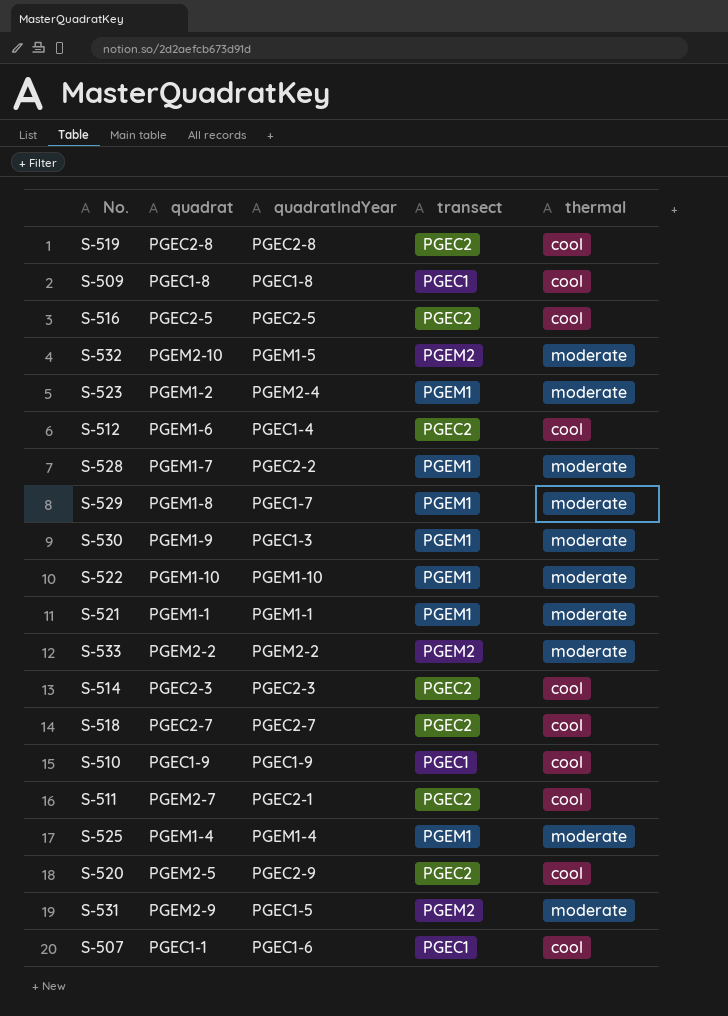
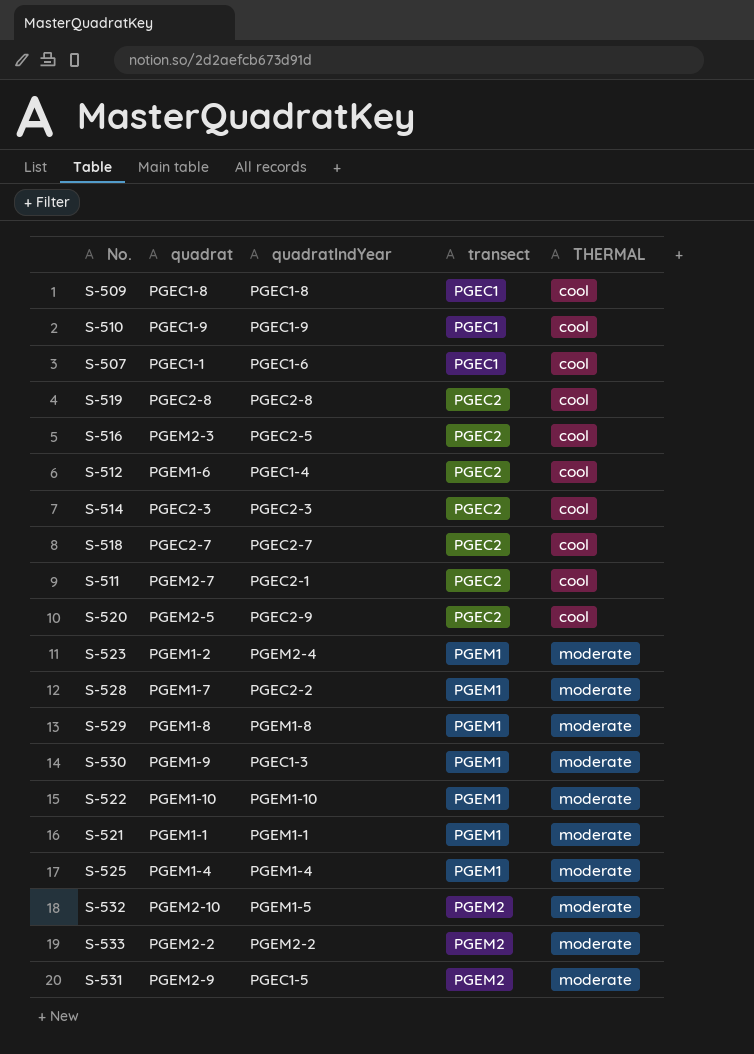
row order: none -> transect ascending
column name: thermal -> THERMAL
S-516 | quadrat: PGEC2-5 -> PGEM2-3
S-529 | quadratIndYear: PGEC1-7 -> PGEM1-8

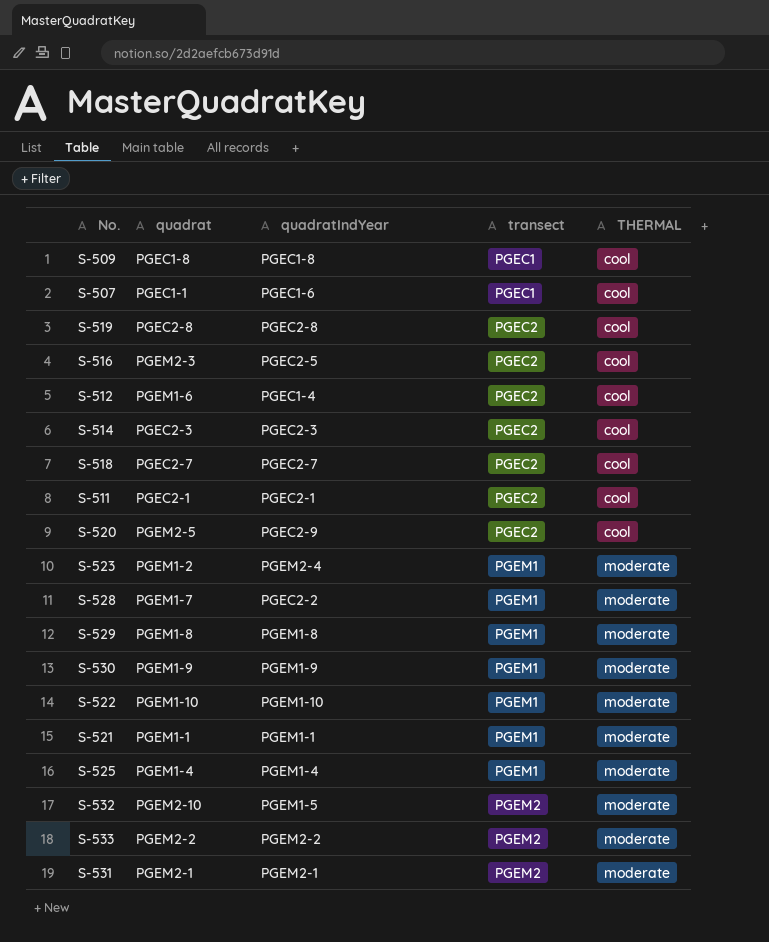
row S-510: PGEC1-9 | PGEC1-9 | PGEC1 | cool -> none
S-511 | quadrat: PGEM2-7 -> PGEC2-1
S-530 | quadratIndYear: PGEC1-3 -> PGEM1-9
S-531 | quadrat: PGEM2-9 -> PGEM2-1
S-531 | quadratIndYear: PGEC1-5 -> PGEM2-1

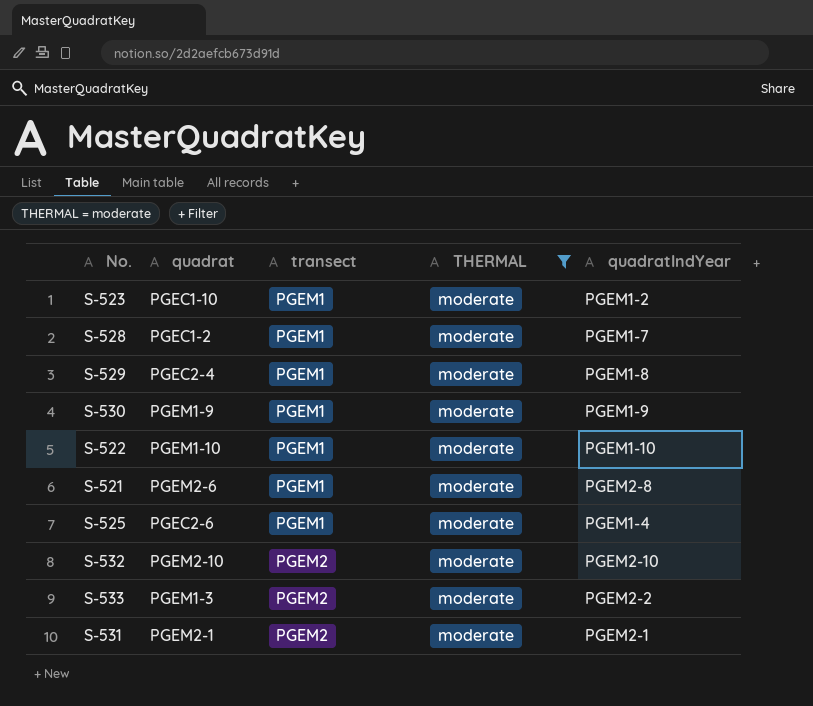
filter: none -> THERMAL = moderate
column quadratIndYear | position: 3 -> 5
S-523 | quadrat: PGEM1-2 -> PGEC1-10
S-523 | quadratIndYear: PGEM2-4 -> PGEM1-2
S-528 | quadrat: PGEM1-7 -> PGEC1-2
S-528 | quadratIndYear: PGEC2-2 -> PGEM1-7
S-529 | quadrat: PGEM1-8 -> PGEC2-4
S-521 | quadrat: PGEM1-1 -> PGEM2-6
S-521 | quadratIndYear: PGEM1-1 -> PGEM2-8
S-525 | quadrat: PGEM1-4 -> PGEC2-6
S-532 | quadratIndYear: PGEM1-5 -> PGEM2-10
S-533 | quadrat: PGEM2-2 -> PGEM1-3

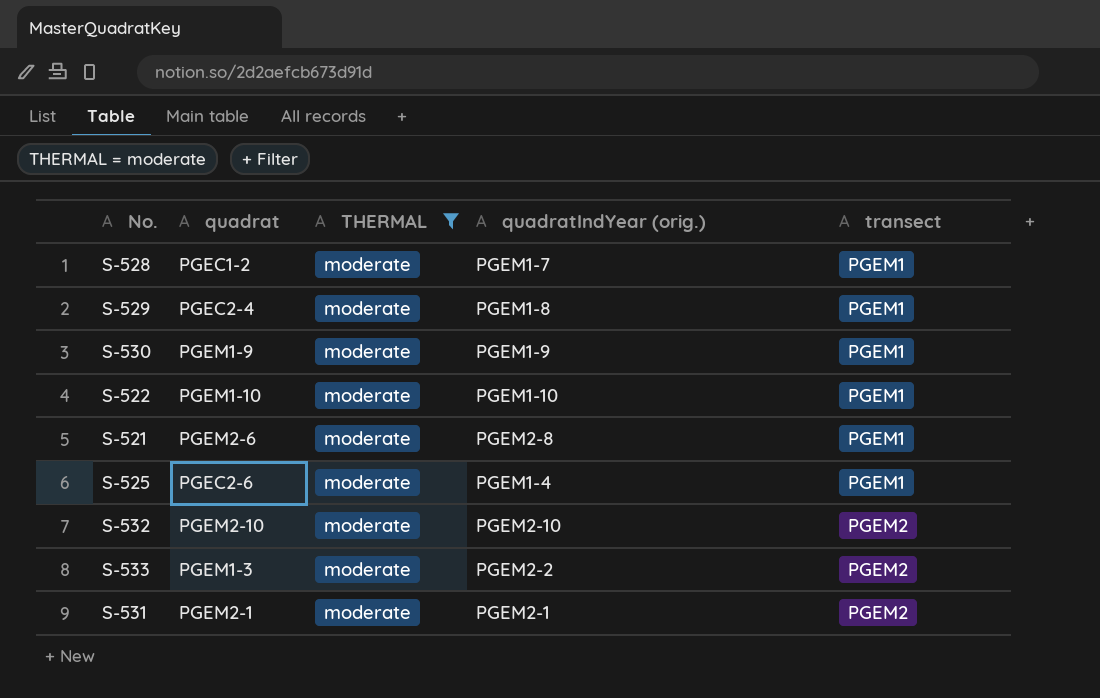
column name: quadratIndYear -> quadratIndYear (orig.)
column transect | position: 3 -> 5
row S-523: PGEC1-10 | PGEM1 | moderate | PGEM1-2 -> none

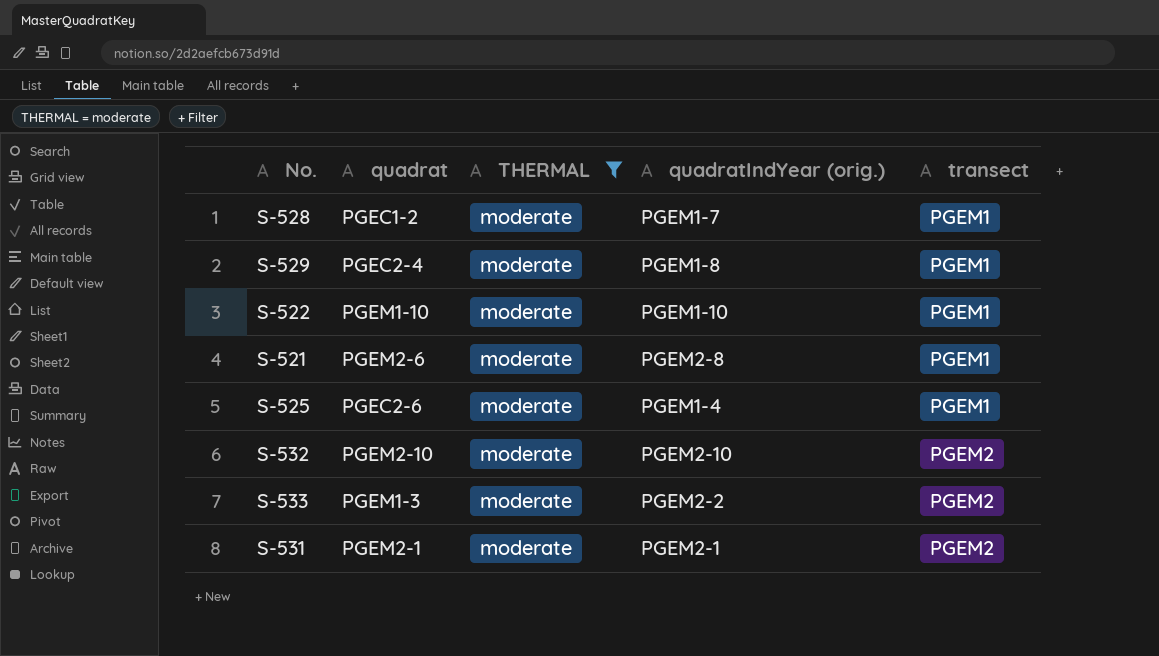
row S-530: PGEM1-9 | moderate | PGEM1-9 | PGEM1 -> none

